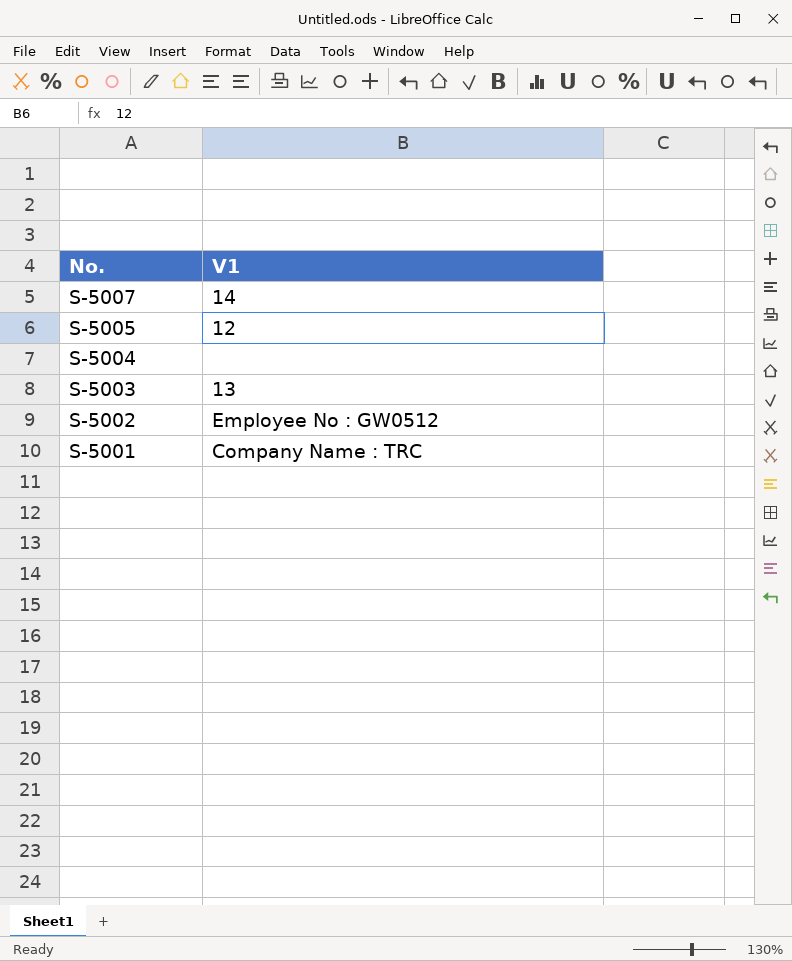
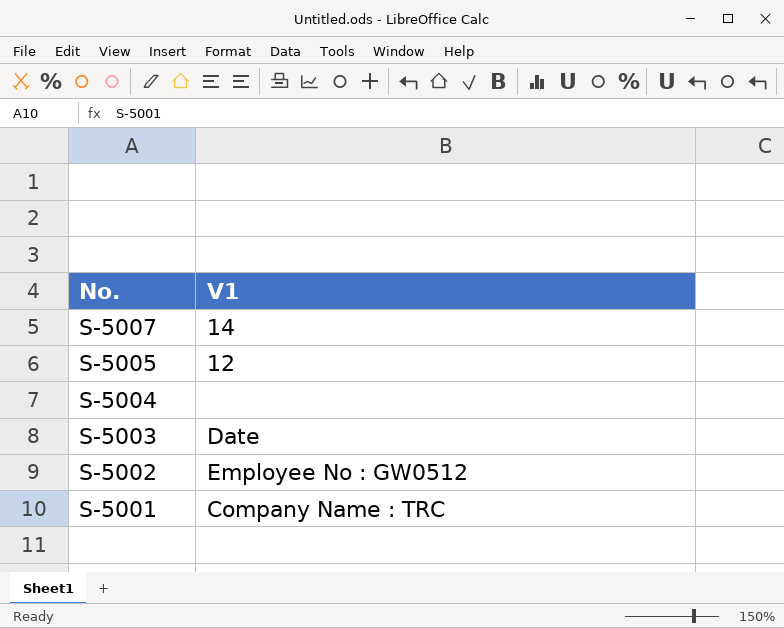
S-5003 | V1: 13 -> Date

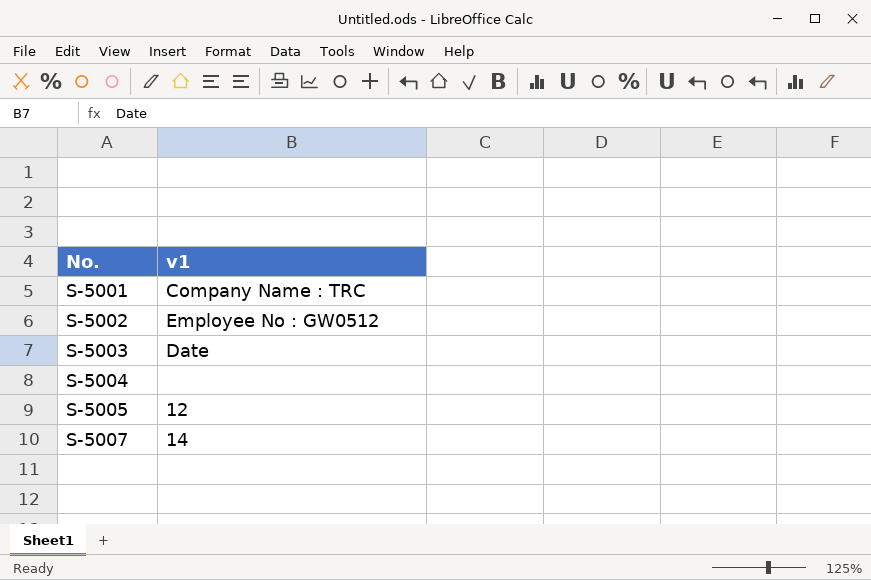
row order: No. descending -> No. ascending
column name: V1 -> v1

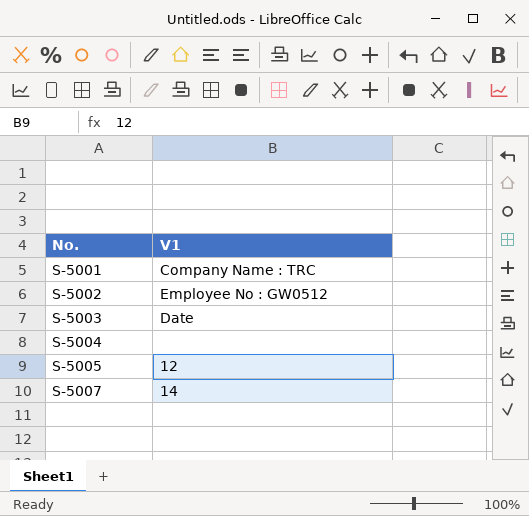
column name: v1 -> V1

